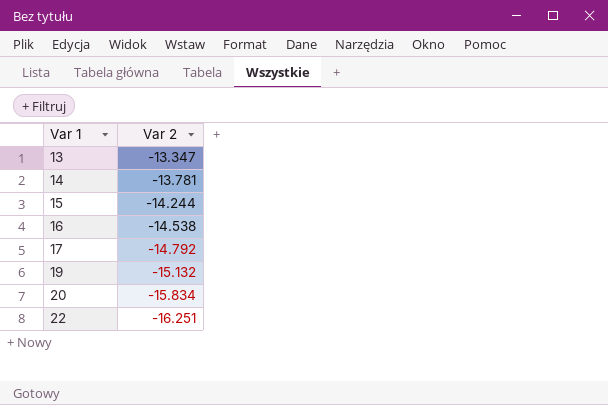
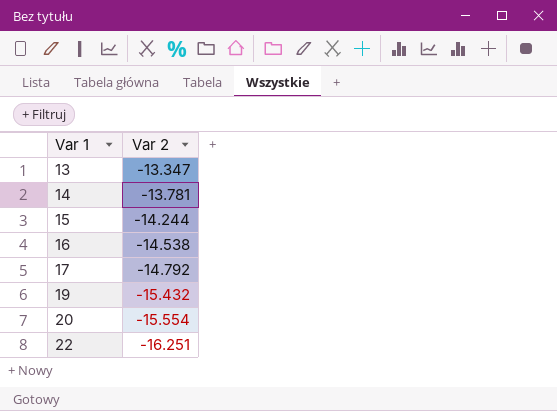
19 | Var 2: -15.132 -> -15.432
20 | Var 2: -15.834 -> -15.554

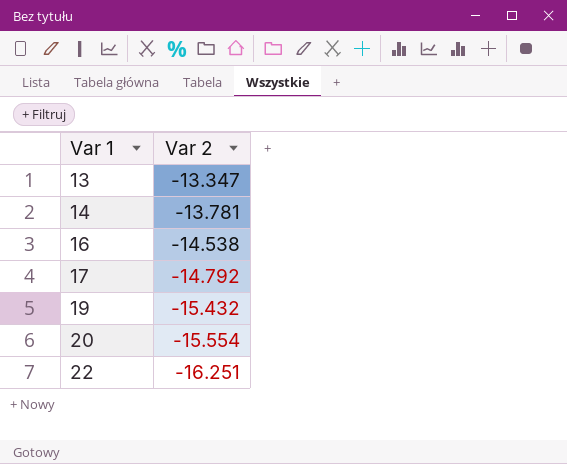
row 15: -14.244 -> none

